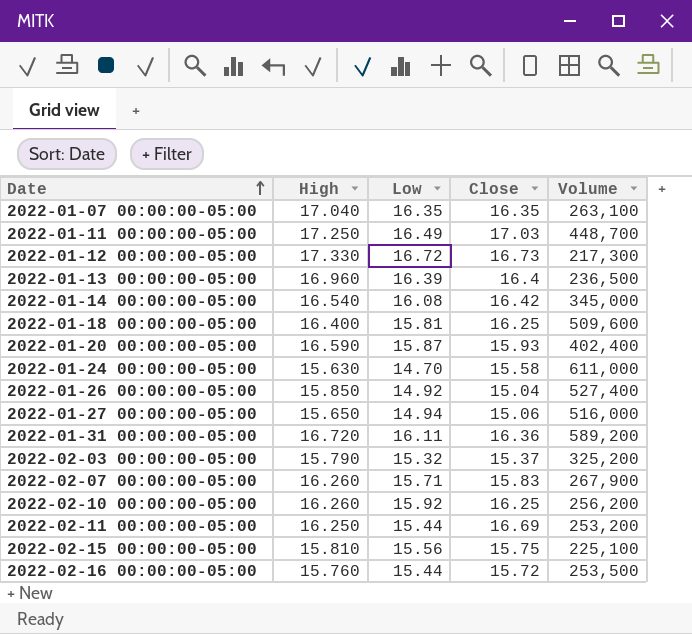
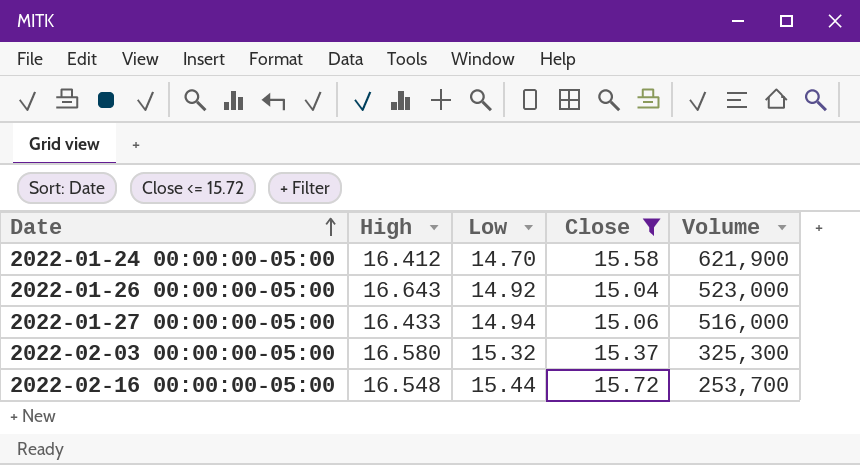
filter: none -> Close <= 15.72
2022-01-24 00:00:00-05:00 | High: 15.630 -> 16.412
2022-01-24 00:00:00-05:00 | Volume: 611,000 -> 621,900
2022-01-26 00:00:00-05:00 | High: 15.850 -> 16.643
2022-01-26 00:00:00-05:00 | Volume: 527,400 -> 523,000
2022-01-27 00:00:00-05:00 | High: 15.650 -> 16.433
2022-02-03 00:00:00-05:00 | High: 15.790 -> 16.580
2022-02-03 00:00:00-05:00 | Volume: 325,200 -> 325,300
2022-02-16 00:00:00-05:00 | High: 15.760 -> 16.548
2022-02-16 00:00:00-05:00 | Volume: 253,500 -> 253,700

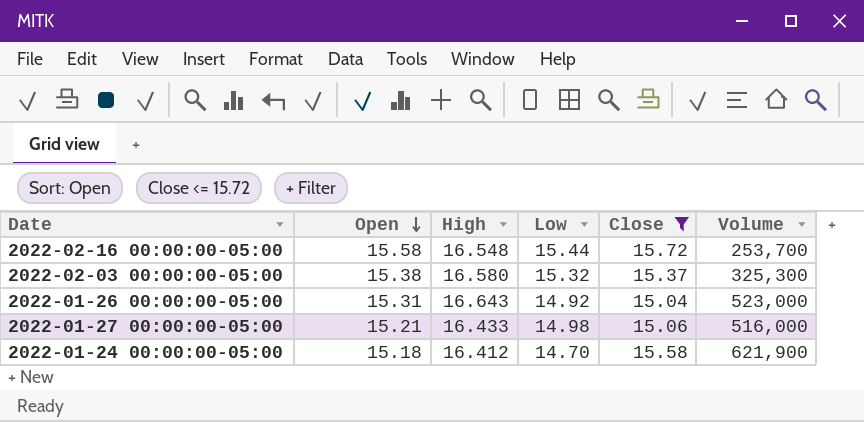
row order: Date ascending -> Open descending
column Open | position: none -> 2
2022-01-27 00:00:00-05:00 | Low: 14.94 -> 14.98

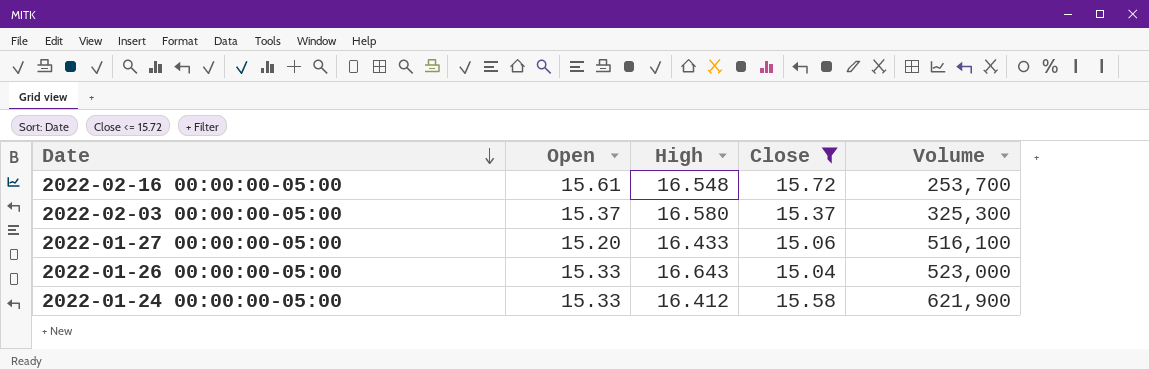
row order: Open descending -> Date descending
column Low | position: 4 -> none
2022-02-16 00:00:00-05:00 | Open: 15.58 -> 15.61
2022-02-03 00:00:00-05:00 | Open: 15.38 -> 15.37
2022-01-27 00:00:00-05:00 | Open: 15.21 -> 15.20
2022-01-27 00:00:00-05:00 | Volume: 516,000 -> 516,100
2022-01-26 00:00:00-05:00 | Open: 15.31 -> 15.33
2022-01-24 00:00:00-05:00 | Open: 15.18 -> 15.33

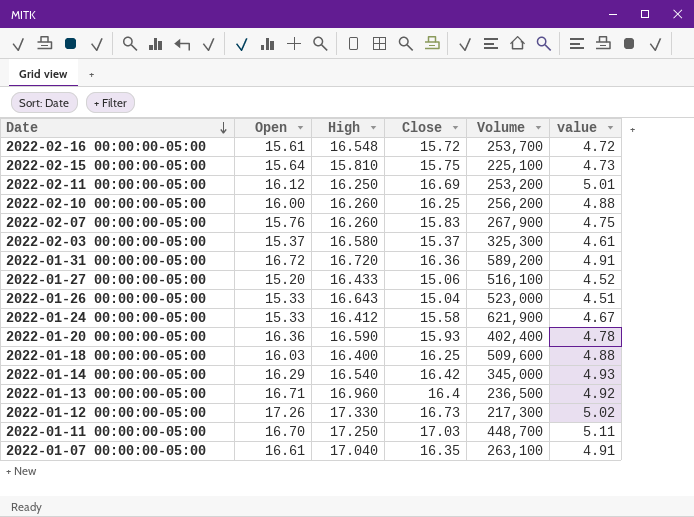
filter: Close <= 15.72 -> none
column value | formula: none -> [Close] * 0.3

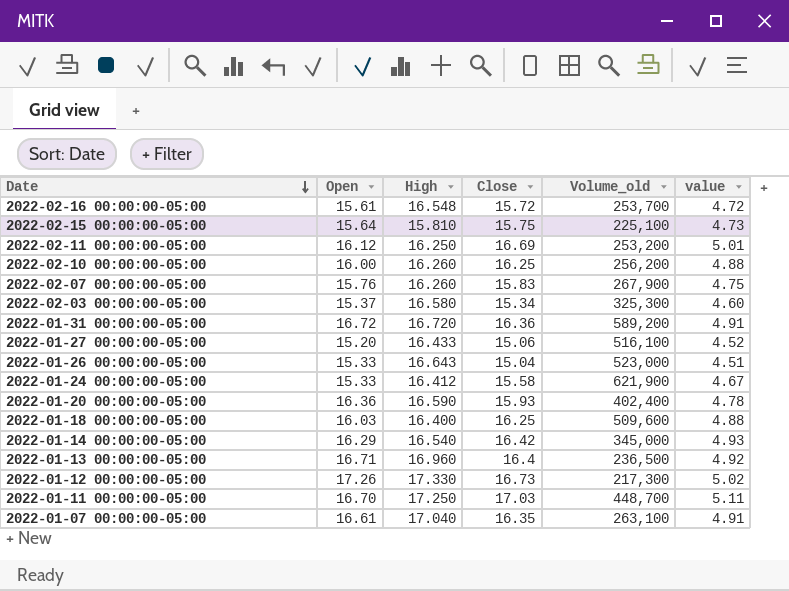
column name: Volume -> Volume_old
2022-02-03 00:00:00-05:00 | Close: 15.37 -> 15.34
2022-02-03 00:00:00-05:00 | value: 4.61 -> 4.60

